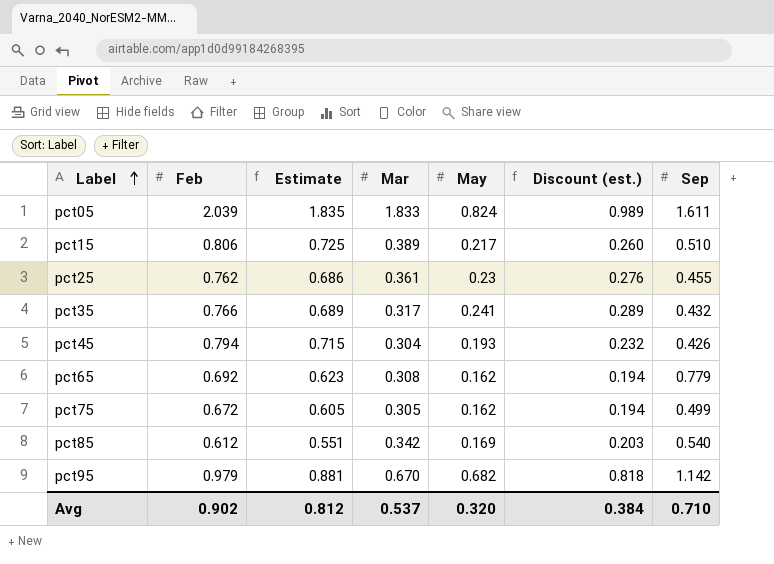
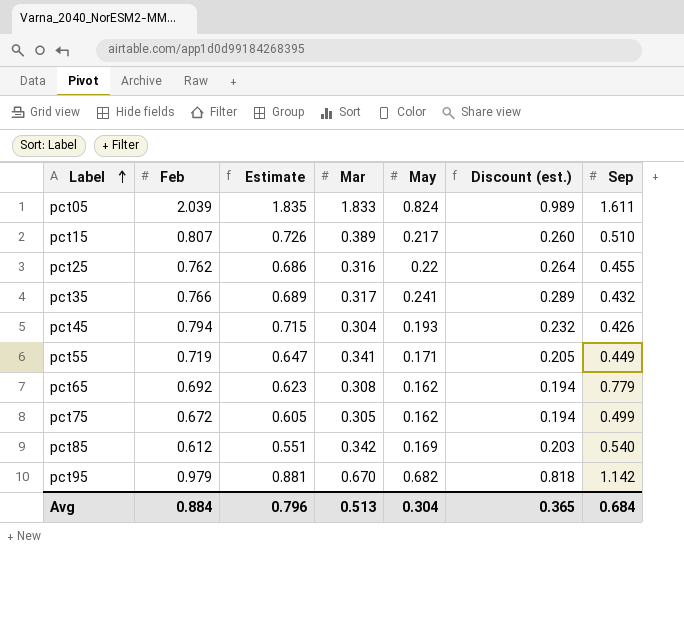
pct15 | Feb: 0.806 -> 0.807
pct15 | Estimate: 0.725 -> 0.726
pct25 | Mar: 0.361 -> 0.316
pct25 | May: 0.23 -> 0.22
pct25 | Discount (est.): 0.276 -> 0.264
row pct55: none -> 0.719 | 0.647 | 0.341 | 0.171 | 0.205 | 0.449
Avg | Feb: 0.902 -> 0.884
Avg | Estimate: 0.812 -> 0.796
Avg | Mar: 0.537 -> 0.513
Avg | May: 0.320 -> 0.304
Avg | Discount (est.): 0.384 -> 0.365
Avg | Sep: 0.710 -> 0.684

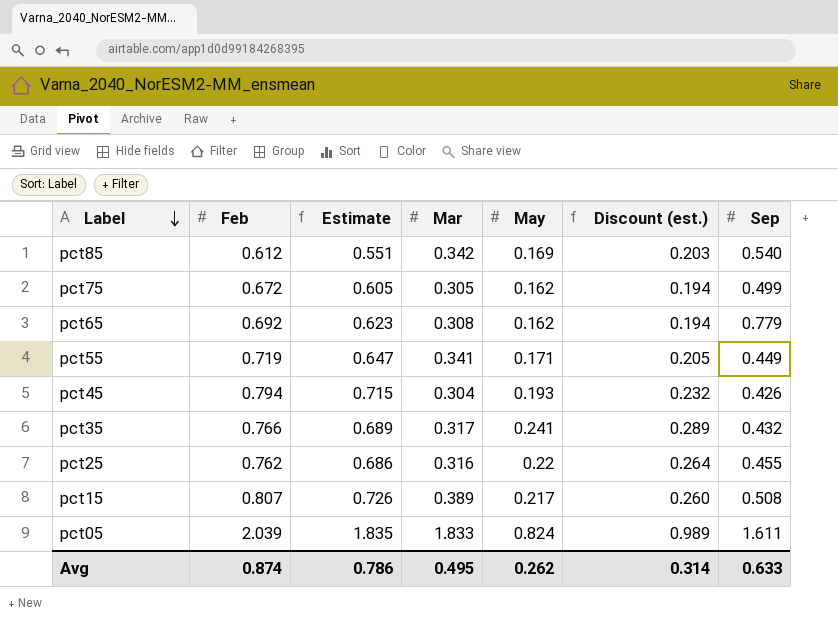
row order: Label ascending -> Label descending
row pct95: 0.979 | 0.881 | 0.670 | 0.682 | 0.818 | 1.142 -> none
pct15 | Sep: 0.510 -> 0.508
Avg | Feb: 0.884 -> 0.874
Avg | Estimate: 0.796 -> 0.786
Avg | Mar: 0.513 -> 0.495
Avg | May: 0.304 -> 0.262
Avg | Discount (est.): 0.365 -> 0.314
Avg | Sep: 0.684 -> 0.633

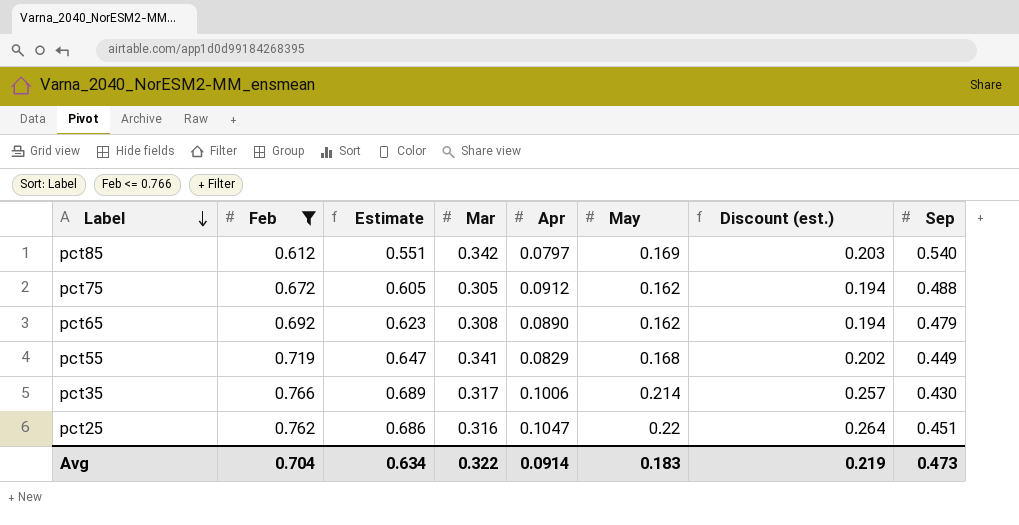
filter: none -> Feb <= 0.766
column Apr | position: none -> 5
pct75 | Sep: 0.499 -> 0.488
pct65 | Sep: 0.779 -> 0.479
pct55 | May: 0.171 -> 0.168
pct55 | Discount (est.): 0.205 -> 0.202
pct35 | May: 0.241 -> 0.214
pct35 | Discount (est.): 0.289 -> 0.257
pct35 | Sep: 0.432 -> 0.430
pct25 | Sep: 0.455 -> 0.451
Avg | Feb: 0.874 -> 0.704
Avg | Estimate: 0.786 -> 0.634
Avg | Mar: 0.495 -> 0.322
Avg | May: 0.262 -> 0.183
Avg | Discount (est.): 0.314 -> 0.219
Avg | Sep: 0.633 -> 0.473

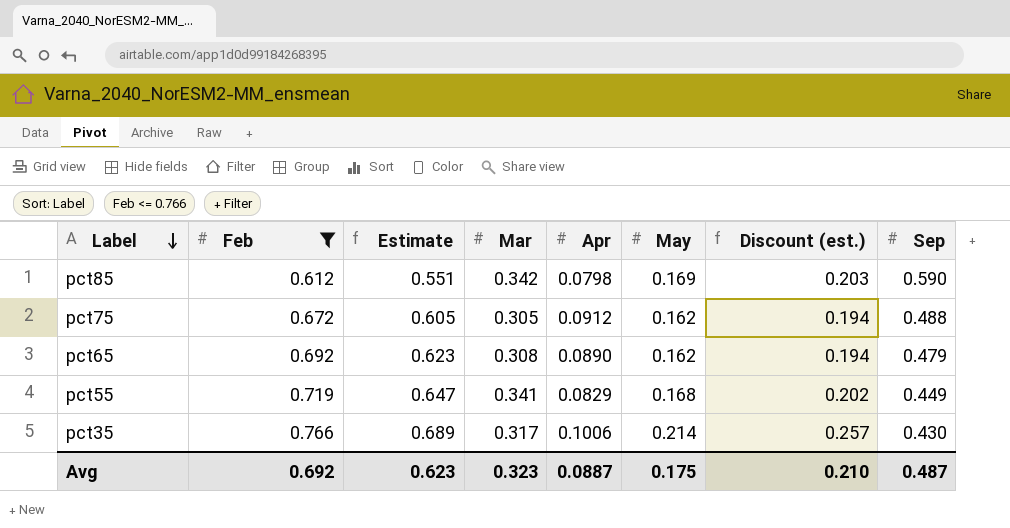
row pct25: 0.762 | 0.686 | 0.316 | 0.1047 | 0.22 | 0.264 | 0.451 -> none
pct85 | Apr: 0.0797 -> 0.0798
pct85 | Sep: 0.540 -> 0.590
Avg | Feb: 0.704 -> 0.692
Avg | Estimate: 0.634 -> 0.623
Avg | Mar: 0.322 -> 0.323
Avg | Apr: 0.0914 -> 0.0887
Avg | May: 0.183 -> 0.175
Avg | Discount (est.): 0.219 -> 0.210
Avg | Sep: 0.473 -> 0.487

